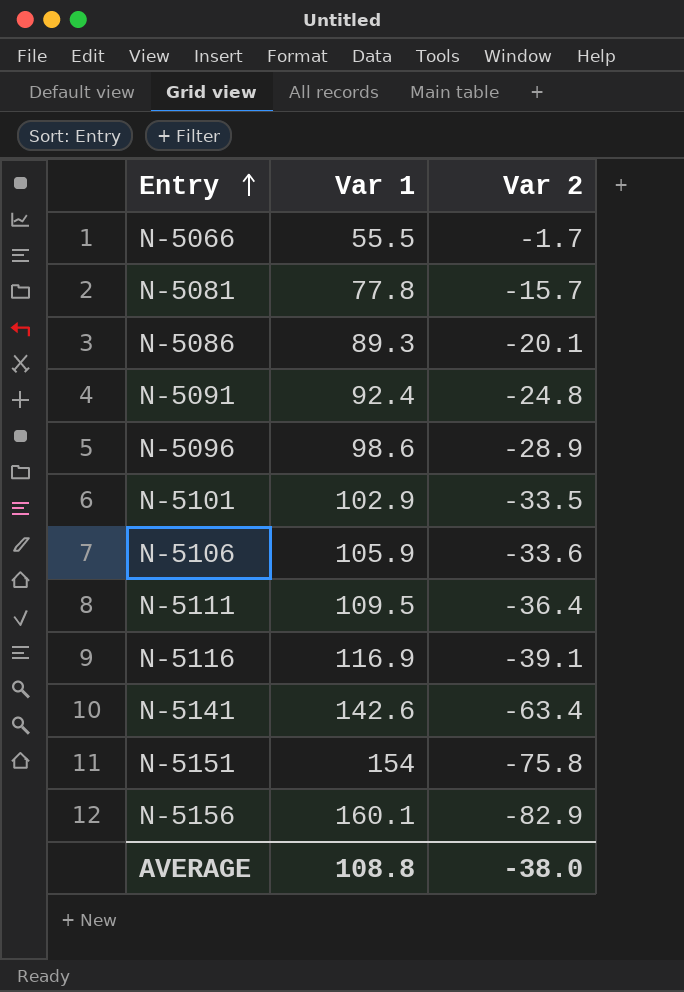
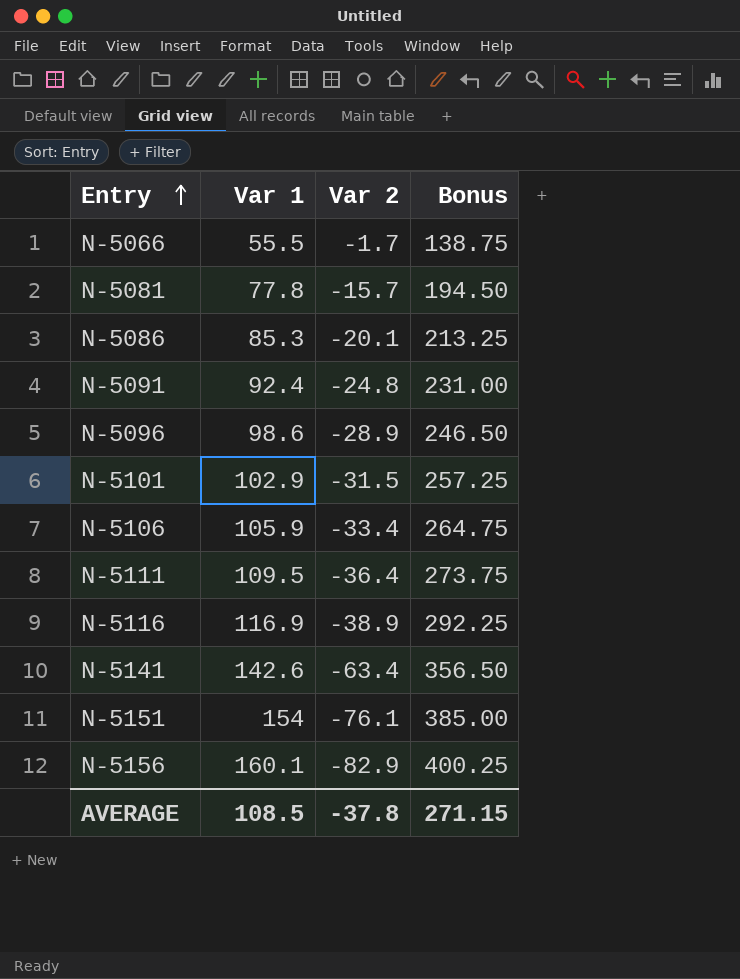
column Bonus | formula: none -> [Var 1] * 2.5
N-5086 | Var 1: 89.3 -> 85.3
N-5101 | Var 2: -33.5 -> -31.5
N-5106 | Var 2: -33.6 -> -33.4
N-5116 | Var 2: -39.1 -> -38.9
N-5151 | Var 2: -75.8 -> -76.1
AVERAGE | Var 1: 108.8 -> 108.5
AVERAGE | Var 2: -38.0 -> -37.8

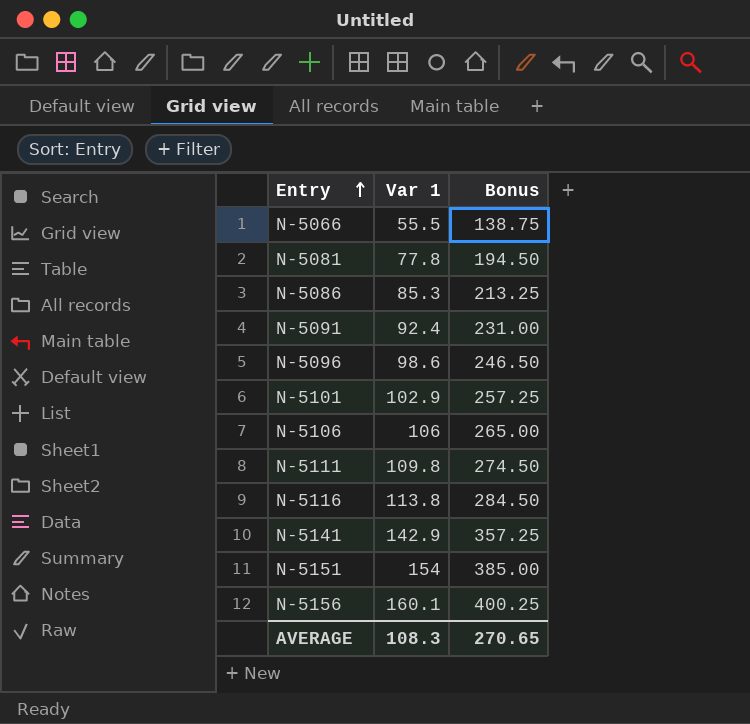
column Var 2 | position: 3 -> none
N-5106 | Var 1: 105.9 -> 106
N-5106 | Bonus: 264.75 -> 265.00
N-5111 | Var 1: 109.5 -> 109.8
N-5111 | Bonus: 273.75 -> 274.50
N-5116 | Var 1: 116.9 -> 113.8
N-5116 | Bonus: 292.25 -> 284.50
N-5141 | Var 1: 142.6 -> 142.9
N-5141 | Bonus: 356.50 -> 357.25
AVERAGE | Var 1: 108.5 -> 108.3
AVERAGE | Bonus: 271.15 -> 270.65

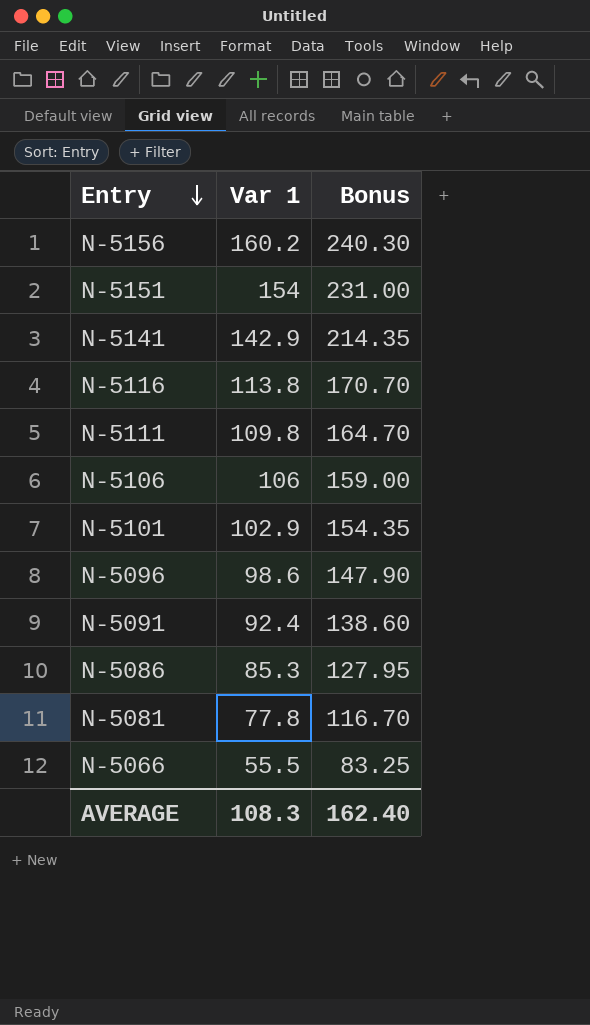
row order: Entry ascending -> Entry descending
column Bonus | formula: [Var 1] * 2.5 -> [Var 1] * 1.5
N-5156 | Var 1: 160.1 -> 160.2
AVERAGE | Bonus: 270.65 -> 162.40

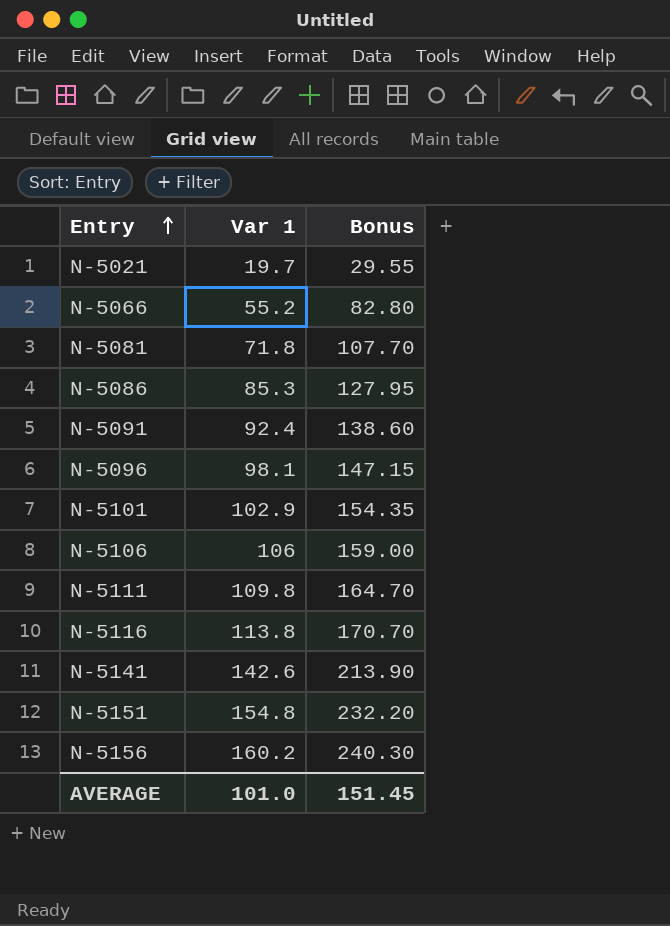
row order: Entry descending -> Entry ascending
row N-5021: none -> 19.7 | 29.55
N-5066 | Var 1: 55.5 -> 55.2
N-5066 | Bonus: 83.25 -> 82.80
N-5081 | Var 1: 77.8 -> 71.8
N-5081 | Bonus: 116.70 -> 107.70
N-5096 | Var 1: 98.6 -> 98.1
N-5096 | Bonus: 147.90 -> 147.15
N-5141 | Var 1: 142.9 -> 142.6
N-5141 | Bonus: 214.35 -> 213.90
N-5151 | Var 1: 154 -> 154.8
N-5151 | Bonus: 231.00 -> 232.20
AVERAGE | Var 1: 108.3 -> 101.0
AVERAGE | Bonus: 162.40 -> 151.45

